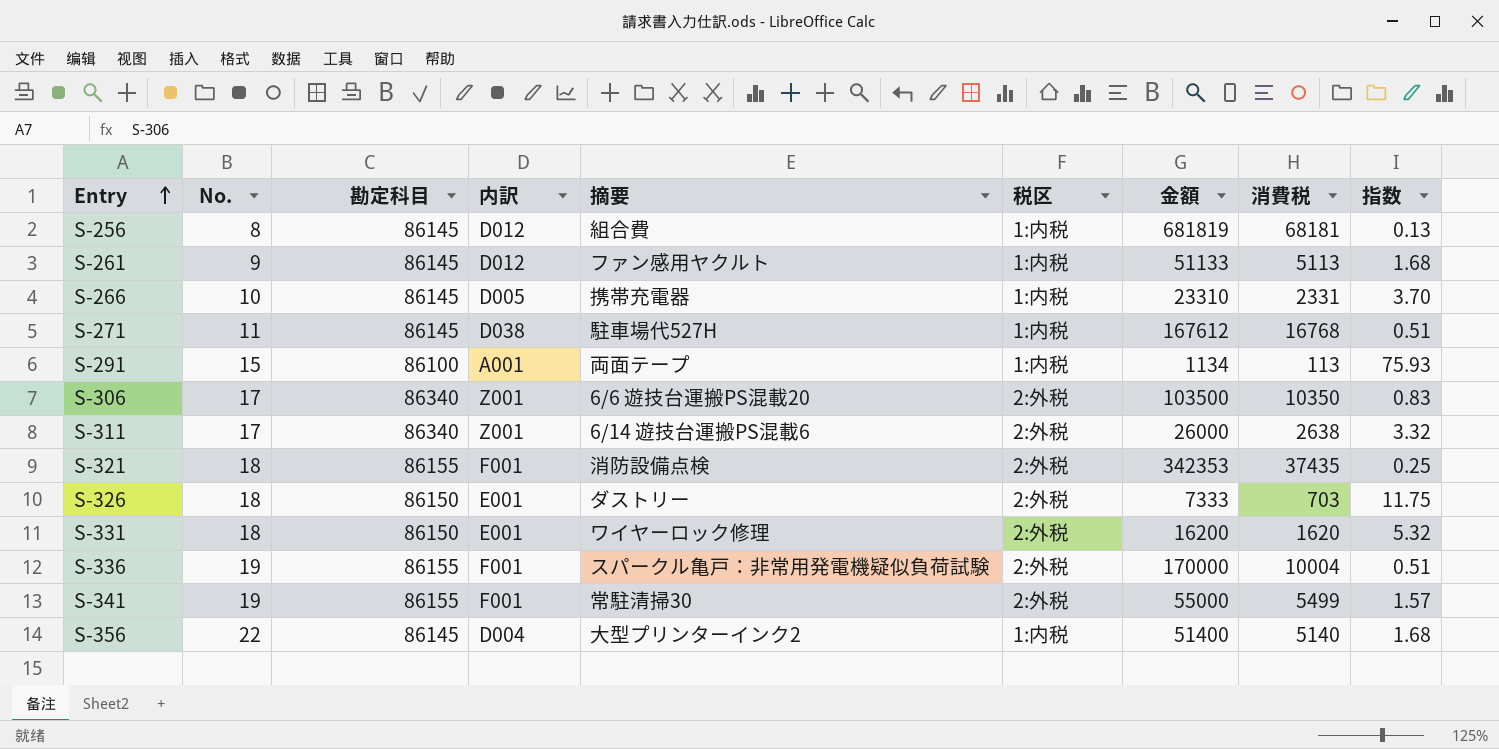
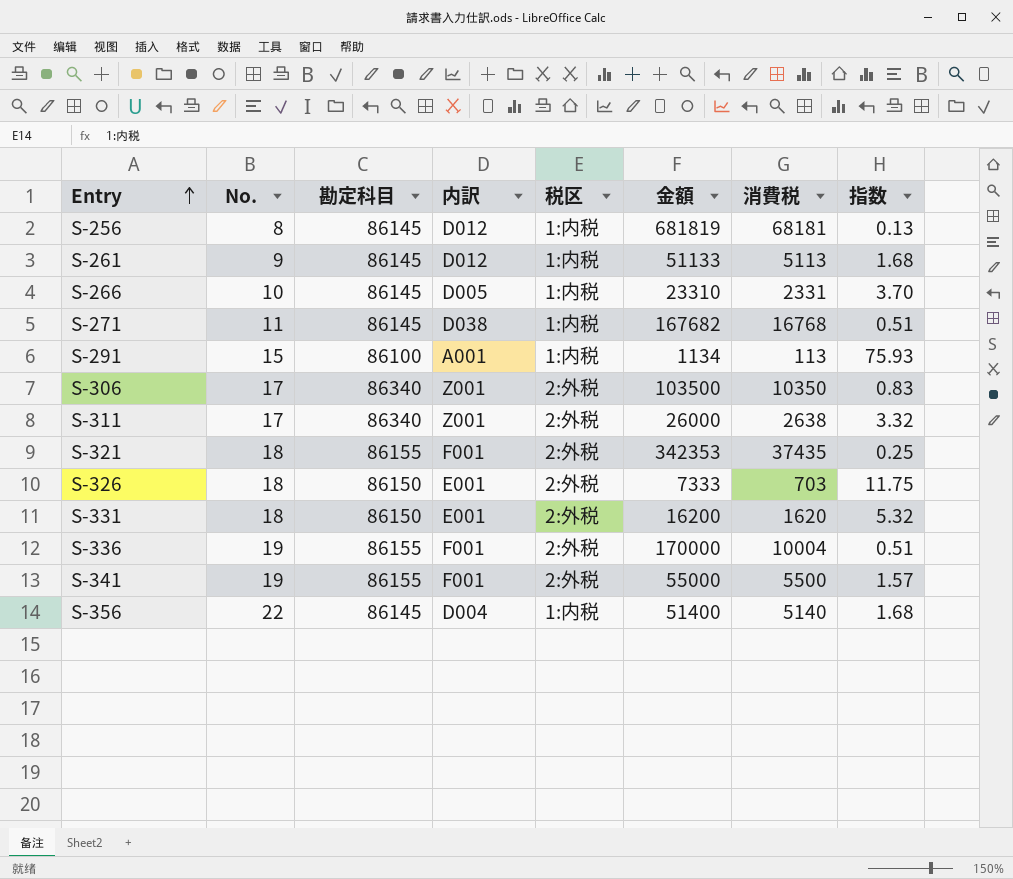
column 摘要 | position: 5 -> none
S-271 | 金額: 167612 -> 167682
S-341 | 消費税: 5499 -> 5500

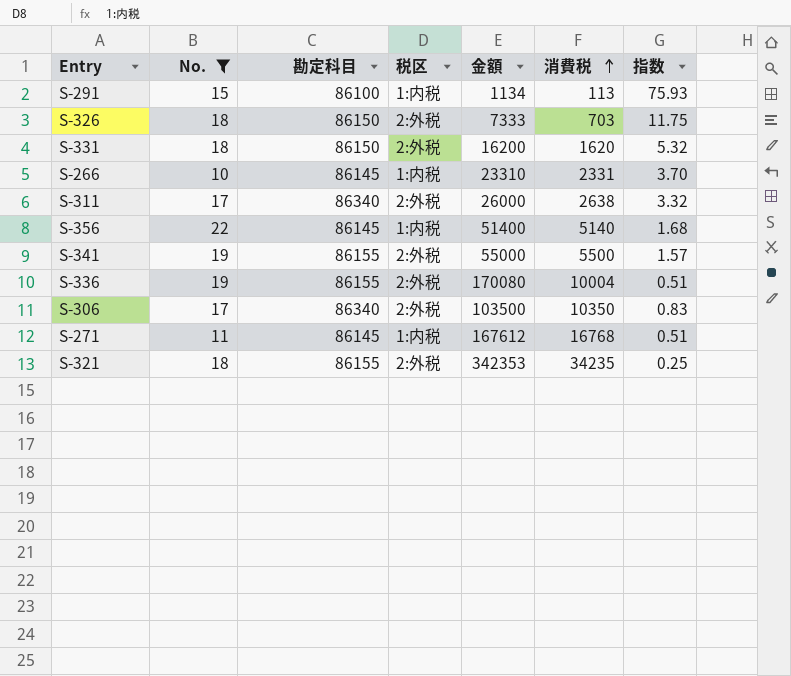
filter: none -> No. >= 10
row order: Entry ascending -> 消費税 ascending
column 内訳 | position: 4 -> none
S-336 | 金額: 170000 -> 170080
S-271 | 金額: 167682 -> 167612
S-321 | 消費税: 37435 -> 34235

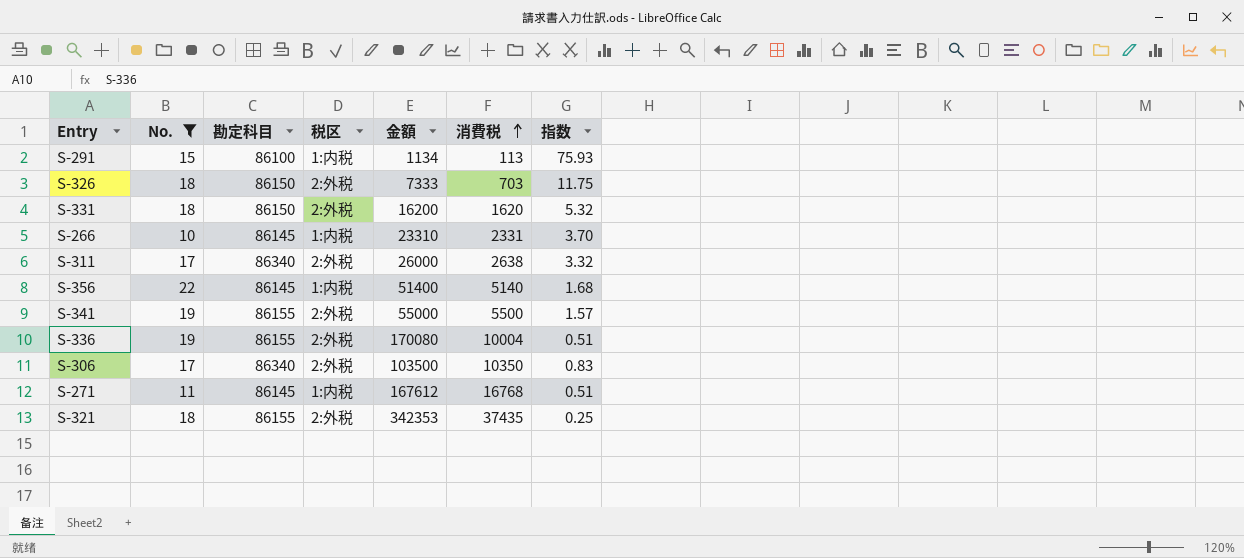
S-321 | 消費税: 34235 -> 37435

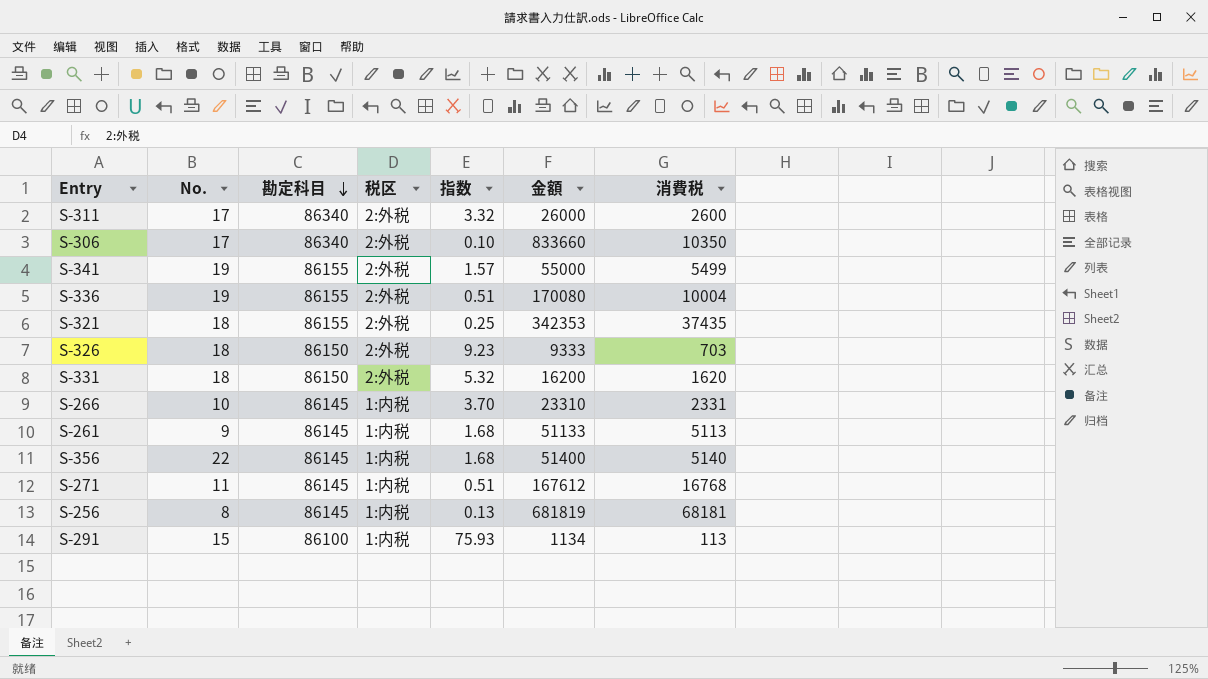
filter: No. >= 10 -> none
row order: 消費税 ascending -> 勘定科目 descending
column 指数 | position: 7 -> 5
S-311 | 消費税: 2638 -> 2600
S-306 | 指数: 0.83 -> 0.10
S-306 | 金額: 103500 -> 833660
S-341 | 消費税: 5500 -> 5499
S-326 | 指数: 11.75 -> 9.23
S-326 | 金額: 7333 -> 9333

